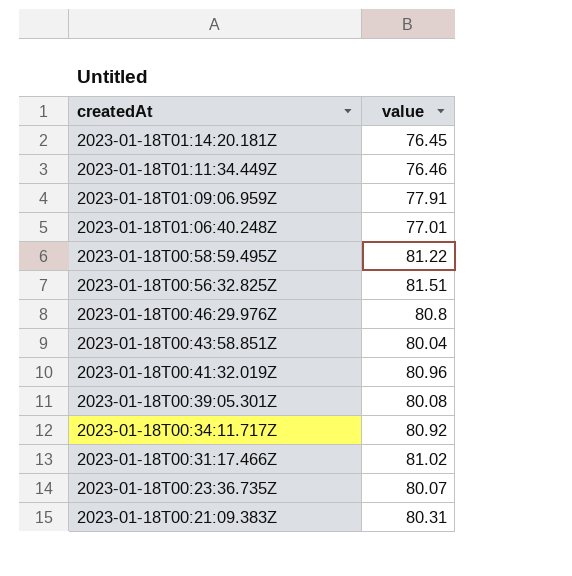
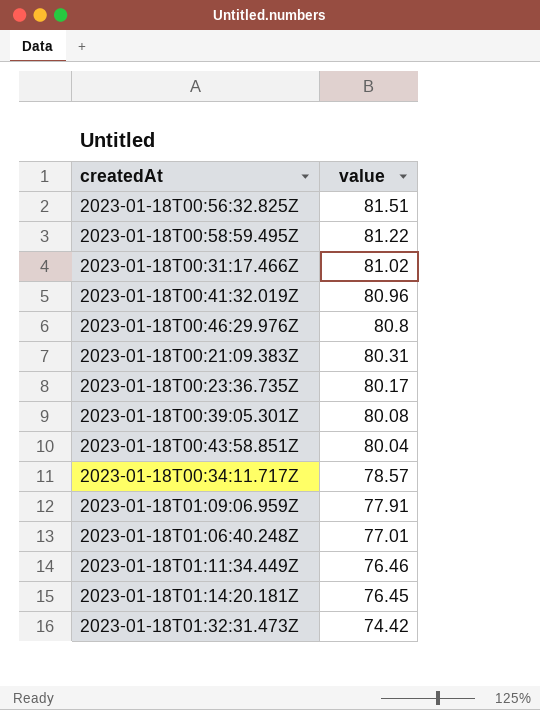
row order: createdAt descending -> value descending
2023-01-18T00:23:36.735Z | value: 80.07 -> 80.17
2023-01-18T00:34:11.717Z | value: 80.92 -> 78.57
row 2023-01-18T01:32:31.473Z: none -> 74.42

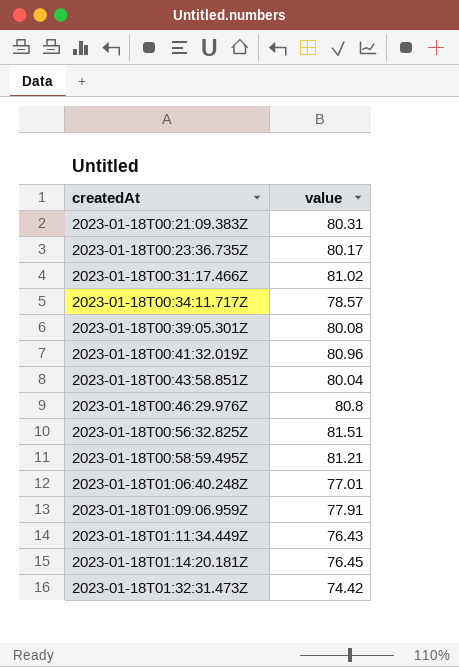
row order: value descending -> createdAt ascending
2023-01-18T00:58:59.495Z | value: 81.22 -> 81.21
2023-01-18T01:11:34.449Z | value: 76.46 -> 76.43

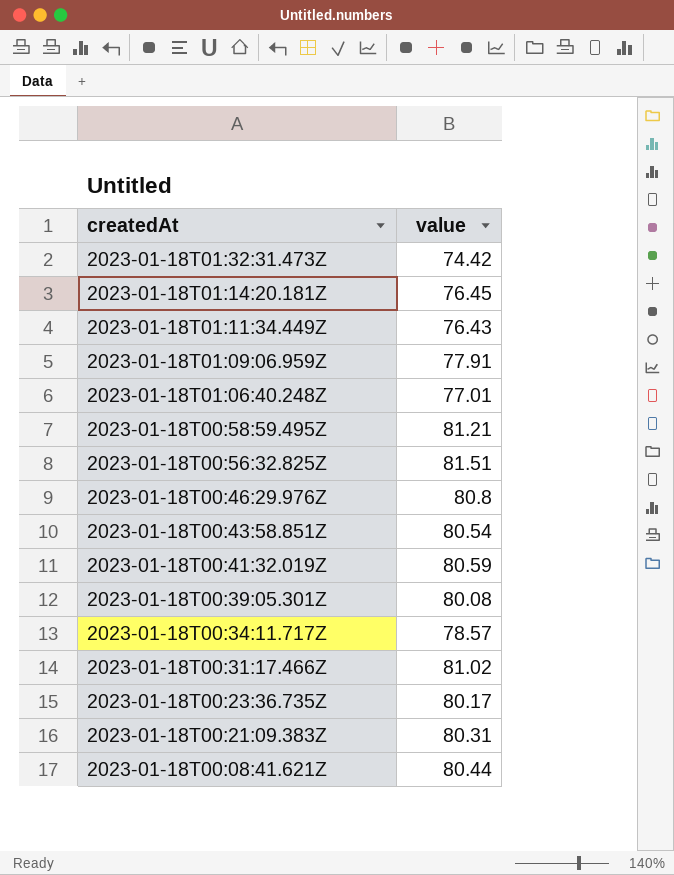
row order: createdAt ascending -> createdAt descending
2023-01-18T00:43:58.851Z | value: 80.04 -> 80.54
2023-01-18T00:41:32.019Z | value: 80.96 -> 80.59
row 2023-01-18T00:08:41.621Z: none -> 80.44

